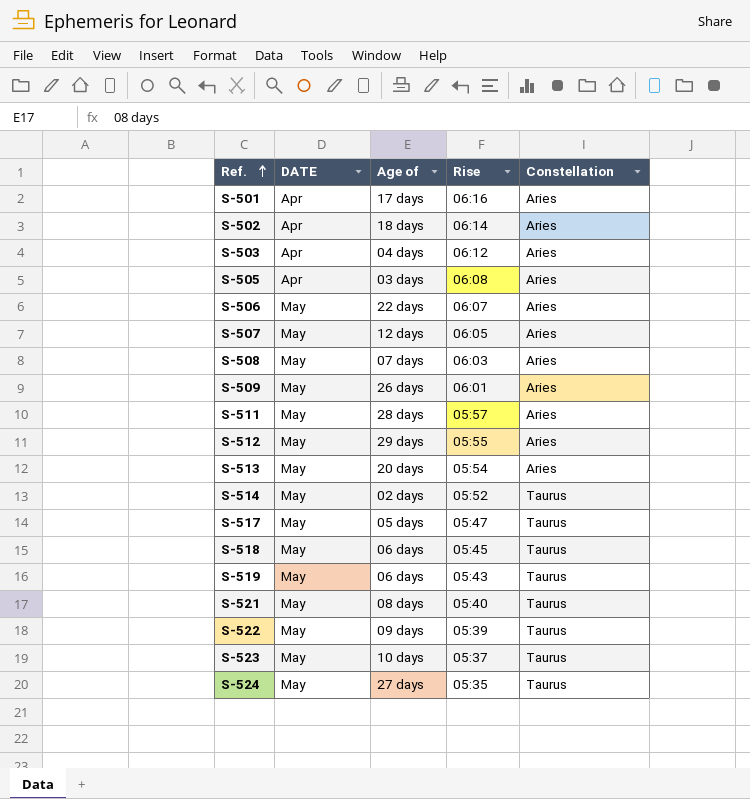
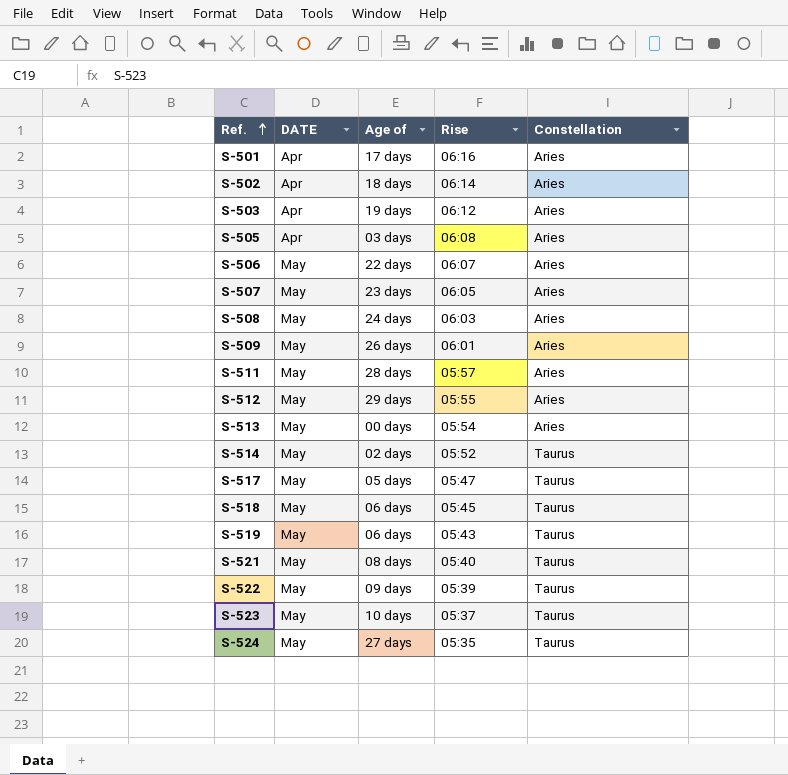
S-503 | Age of: 04 days -> 19 days
S-507 | Age of: 12 days -> 23 days
S-508 | Age of: 07 days -> 24 days
S-513 | Age of: 20 days -> 00 days

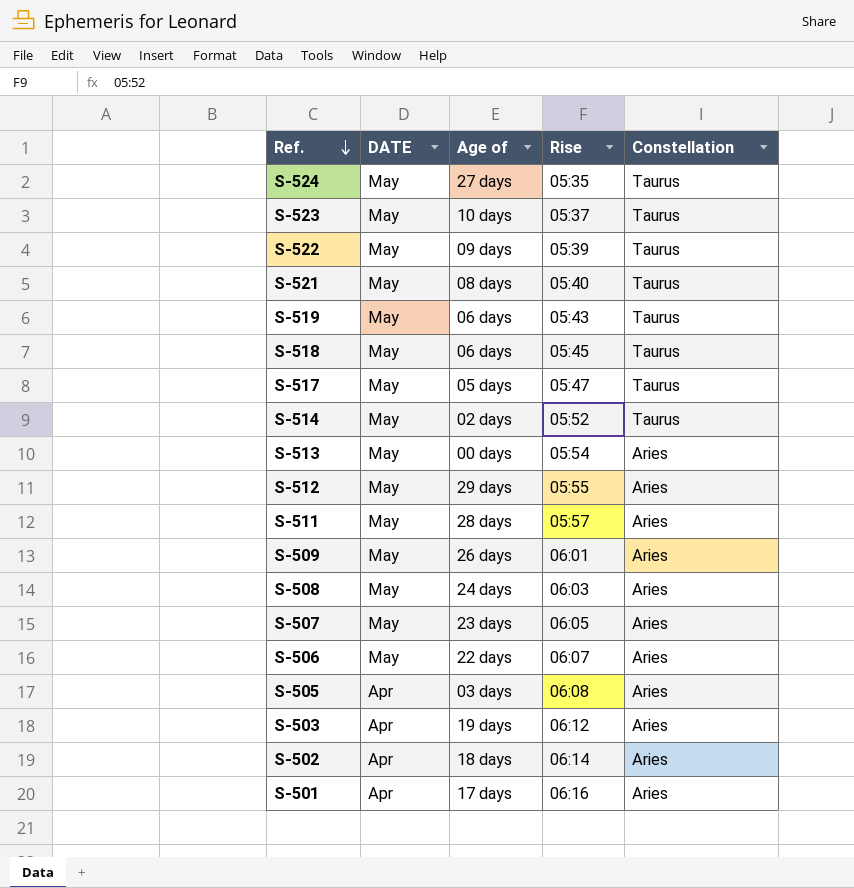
row order: Ref. ascending -> Ref. descending

